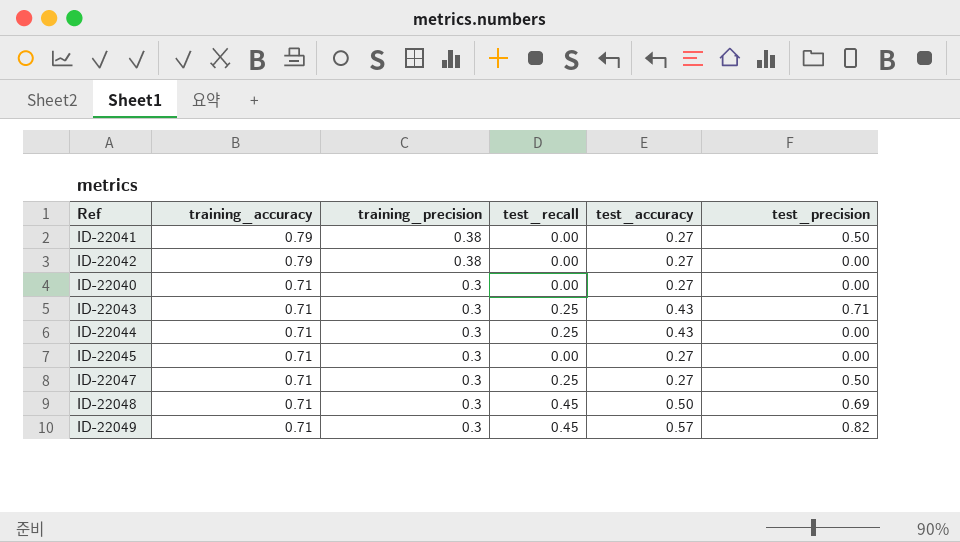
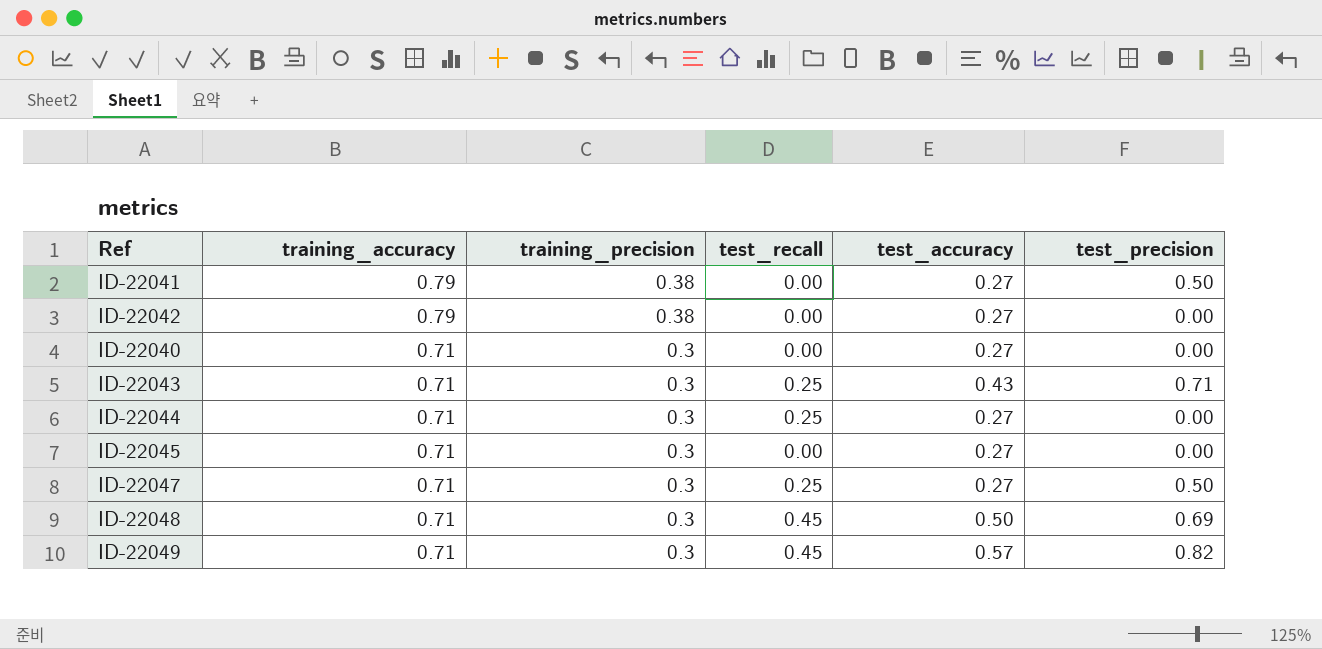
ID-22044 | test_accuracy: 0.43 -> 0.27

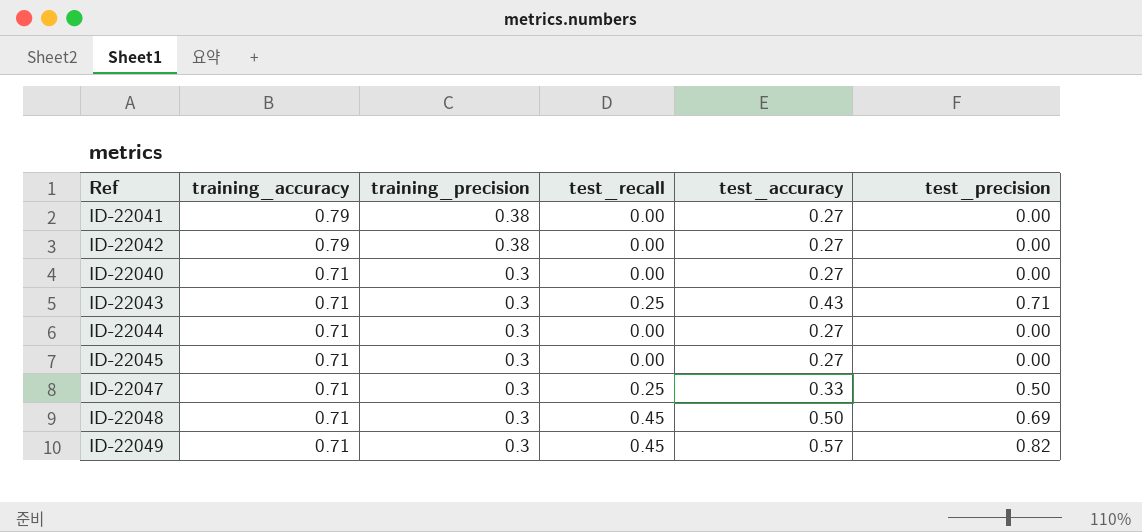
ID-22041 | test_precision: 0.50 -> 0.00
ID-22044 | test_recall: 0.25 -> 0.00
ID-22047 | test_accuracy: 0.27 -> 0.33

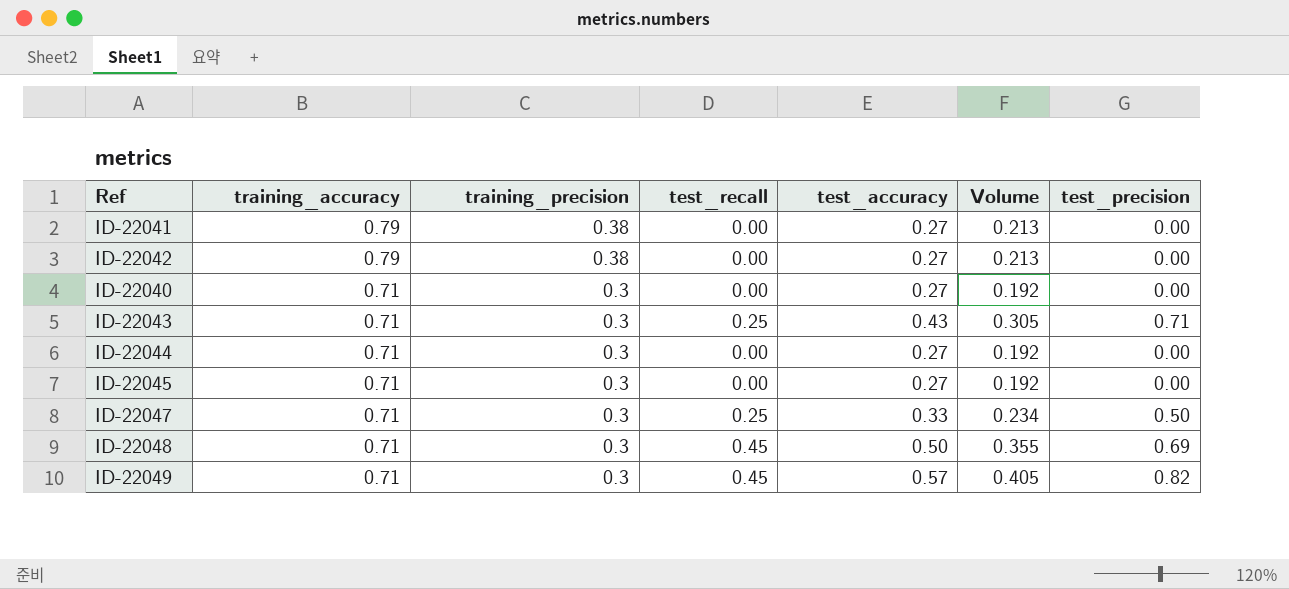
column Volume | formula: none -> [training_accuracy] * [test_accuracy]

